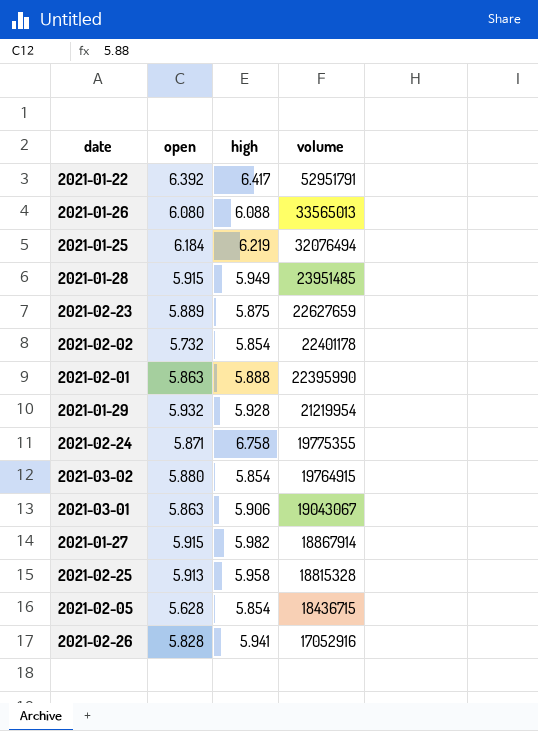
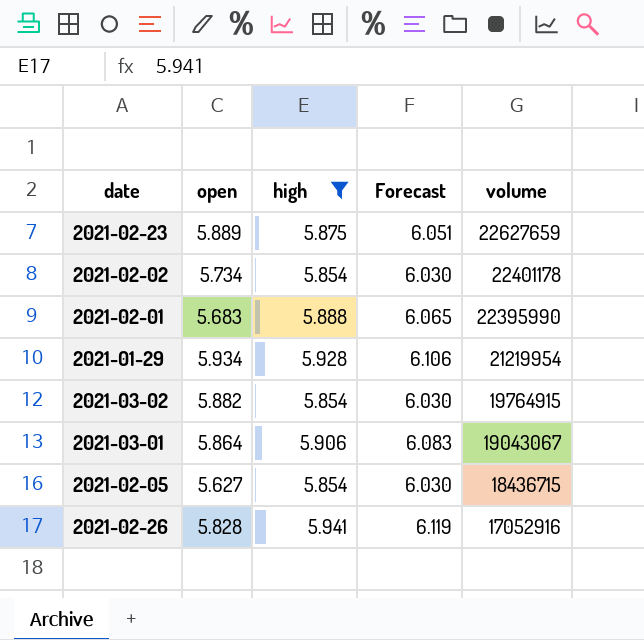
filter: none -> high <= 5.941
column Forecast | formula: none -> [high] * 1.03
2021-02-02 | open: 5.732 -> 5.734
2021-02-01 | open: 5.863 -> 5.683
2021-01-29 | open: 5.932 -> 5.934
2021-03-02 | open: 5.880 -> 5.882
2021-03-01 | open: 5.863 -> 5.864
2021-02-05 | open: 5.628 -> 5.627

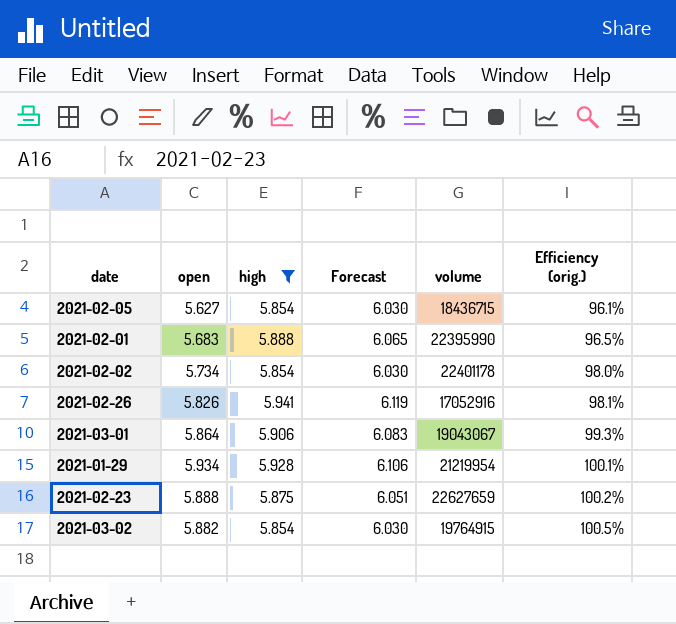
row order: volume descending -> Efficiency (orig.) ascending
column Efficiency (orig.) | formula: none -> [open] / [high]
2021-02-26 | open: 5.828 -> 5.826
2021-02-23 | open: 5.889 -> 5.888

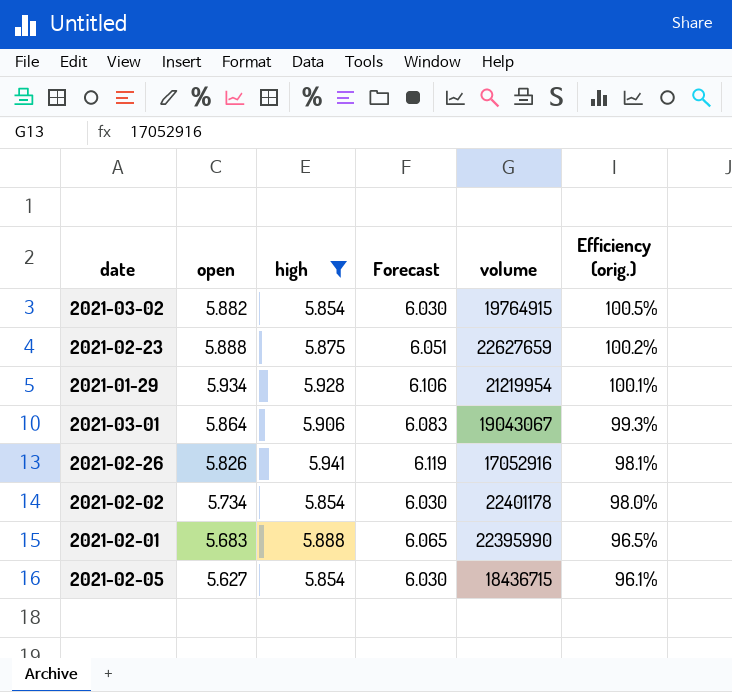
row order: Efficiency (orig.) ascending -> Efficiency (orig.) descending

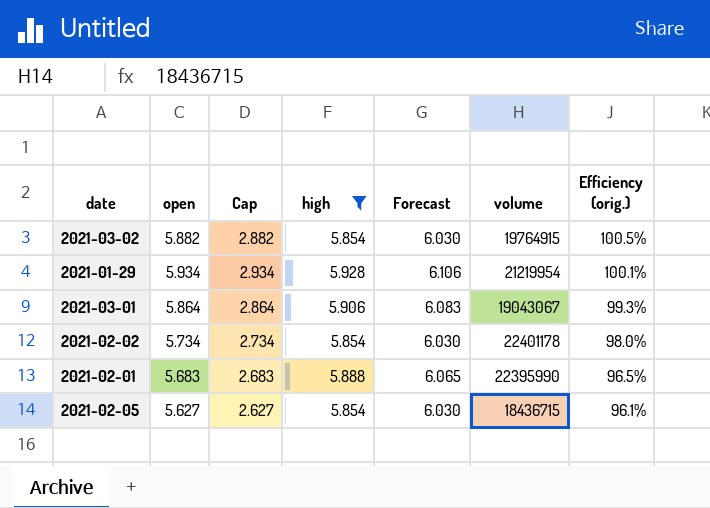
column Cap | formula: none -> [open] - 3
row 2021-02-23: 5.888 | 5.875 | 6.051 | 22627659 | 100.2% -> none
row 2021-02-26: 5.826 | 5.941 | 6.119 | 17052916 | 98.1% -> none

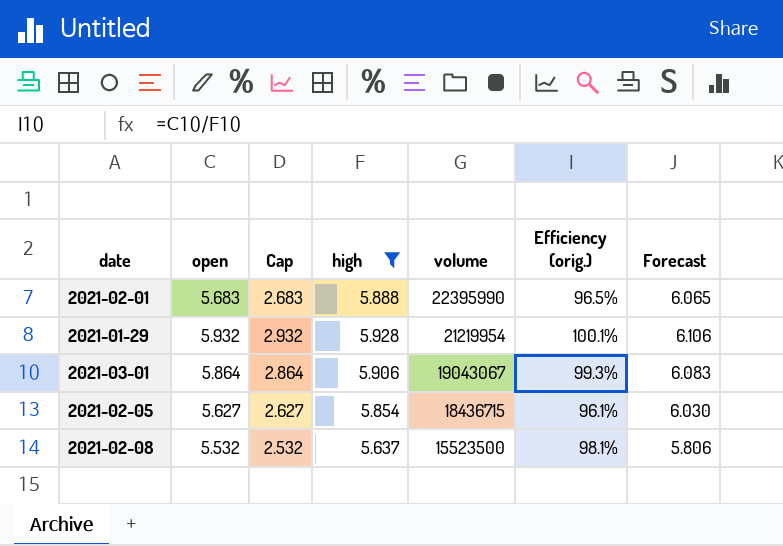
row order: Efficiency (orig.) descending -> volume descending
column Forecast | position: 5 -> 7
row 2021-03-02: 5.882 | 2.882 | 5.854 | 6.030 | 19764915 | 100.5% -> none
row 2021-02-02: 5.734 | 2.734 | 5.854 | 6.030 | 22401178 | 98.0% -> none
2021-01-29 | open: 5.934 -> 5.932
2021-01-29 | Cap: 2.934 -> 2.932
row 2021-02-08: none -> 5.532 | 2.532 | 5.637 | 15523500 | 98.1% | 5.806

